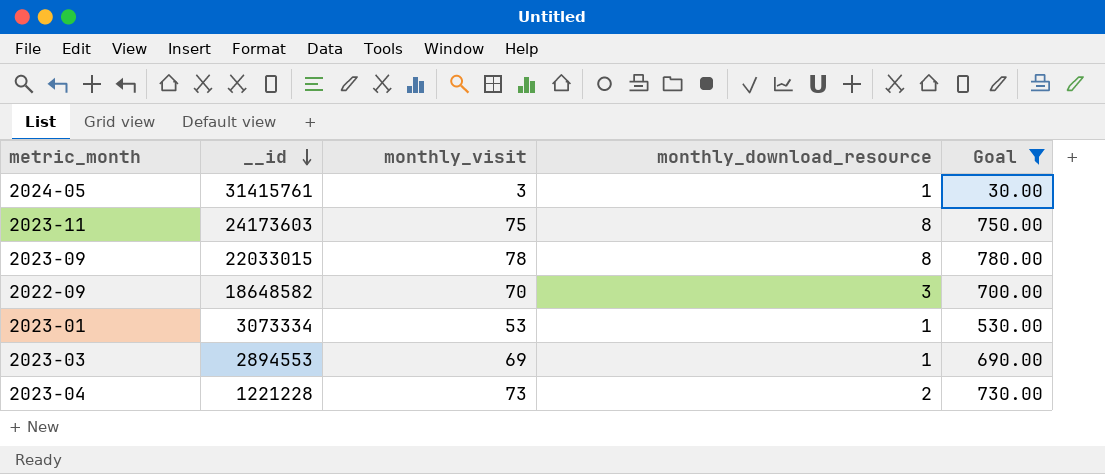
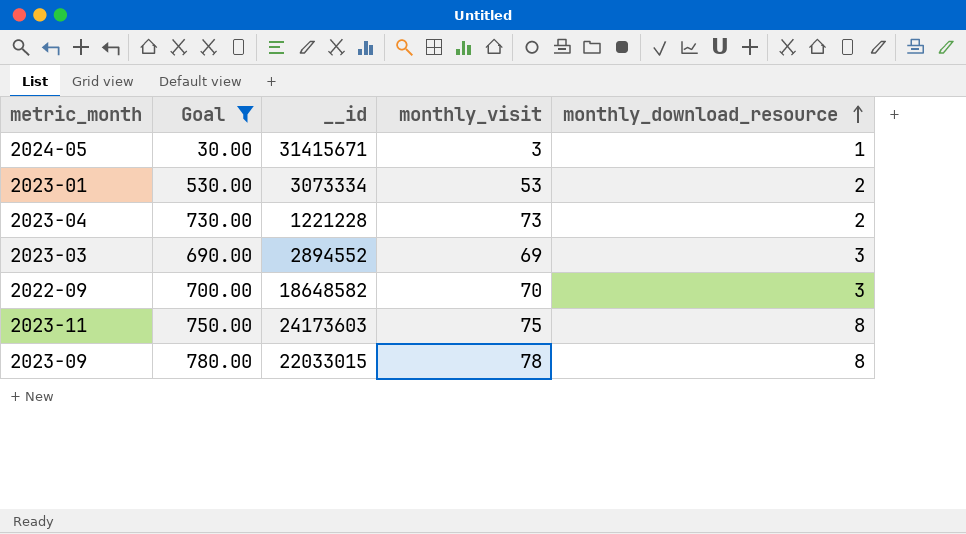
row order: __id descending -> monthly_download_resource ascending
column Goal | position: 5 -> 2
2024-05 | __id: 31415761 -> 31415671
2023-01 | monthly_download_resource: 1 -> 2
2023-03 | __id: 2894553 -> 2894552
2023-03 | monthly_download_resource: 1 -> 3

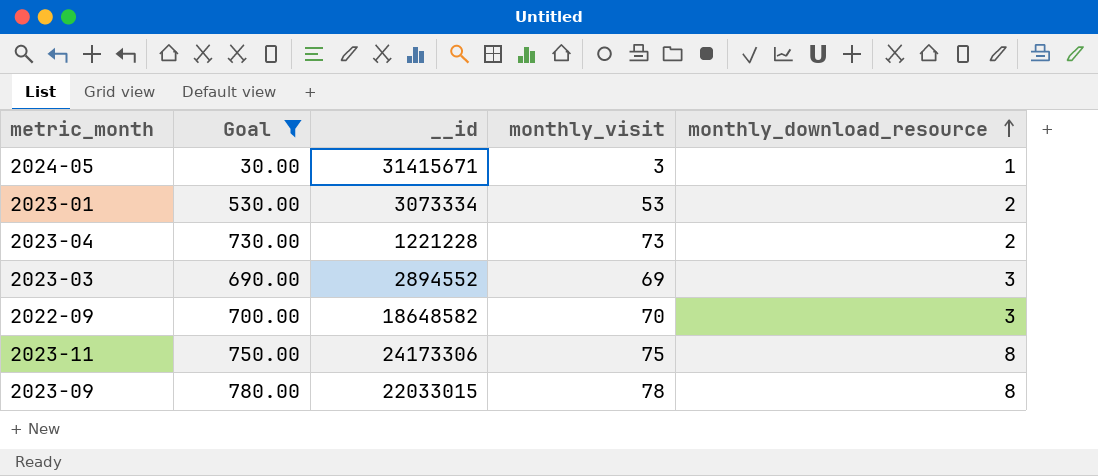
2023-11 | __id: 24173603 -> 24173306

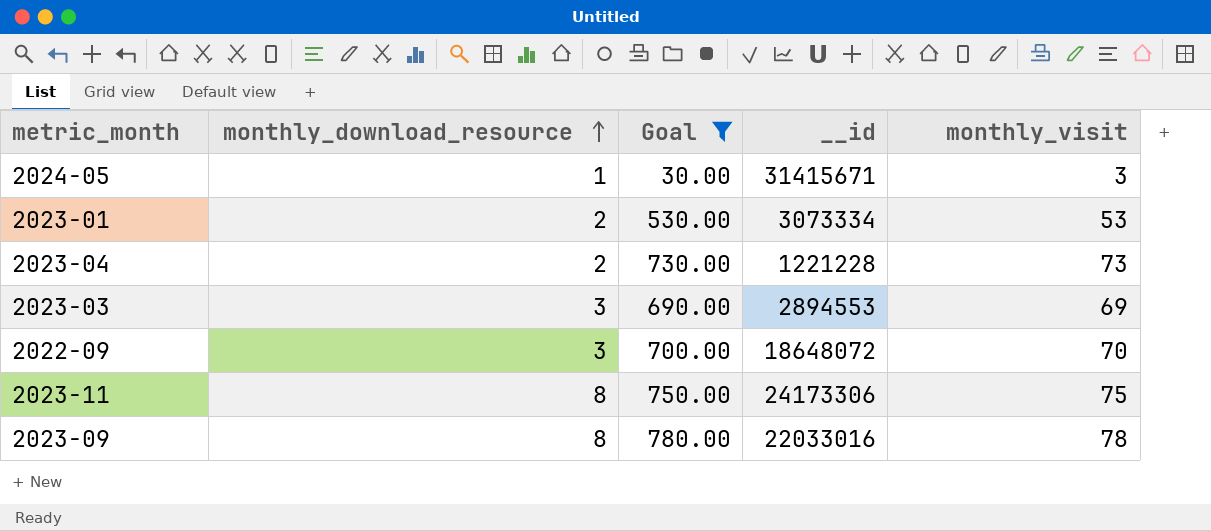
column monthly_download_resource | position: 5 -> 2
2023-03 | __id: 2894552 -> 2894553
2022-09 | __id: 18648582 -> 18648072
2023-09 | __id: 22033015 -> 22033016

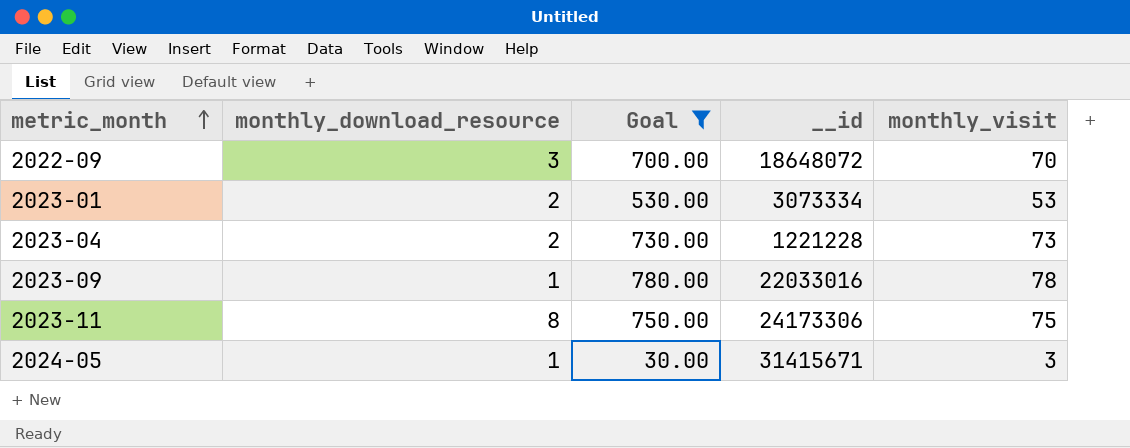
row order: monthly_download_resource ascending -> metric_month ascending
row 2023-03: 3 | 690.00 | 2894553 | 69 -> none
2023-09 | monthly_download_resource: 8 -> 1

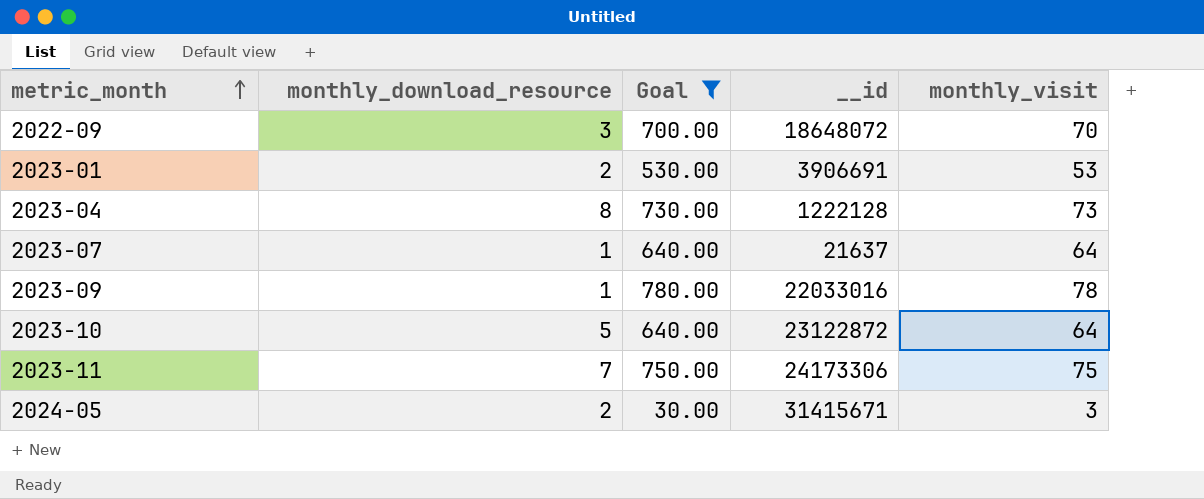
2023-01 | __id: 3073334 -> 3906691
2023-04 | monthly_download_resource: 2 -> 8
2023-04 | __id: 1221228 -> 1222128
row 2023-07: none -> 1 | 640.00 | 21637 | 64
row 2023-10: none -> 5 | 640.00 | 23122872 | 64
2023-11 | monthly_download_resource: 8 -> 7
2024-05 | monthly_download_resource: 1 -> 2

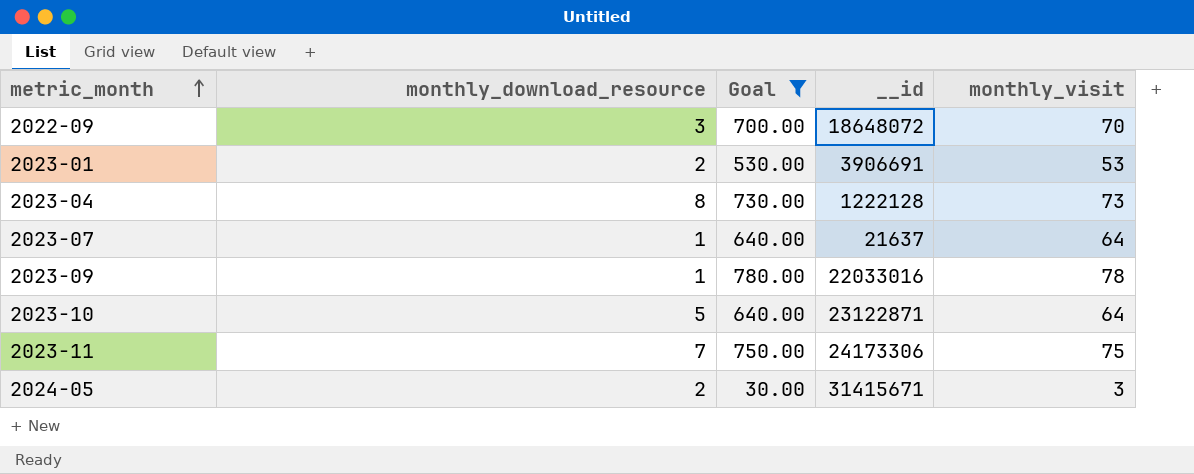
2023-10 | __id: 23122872 -> 23122871

